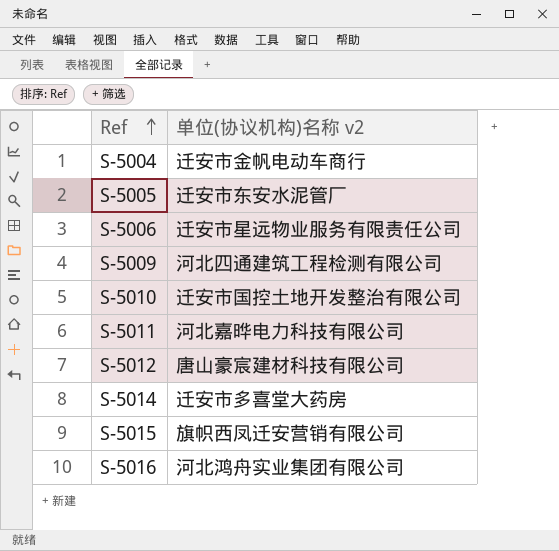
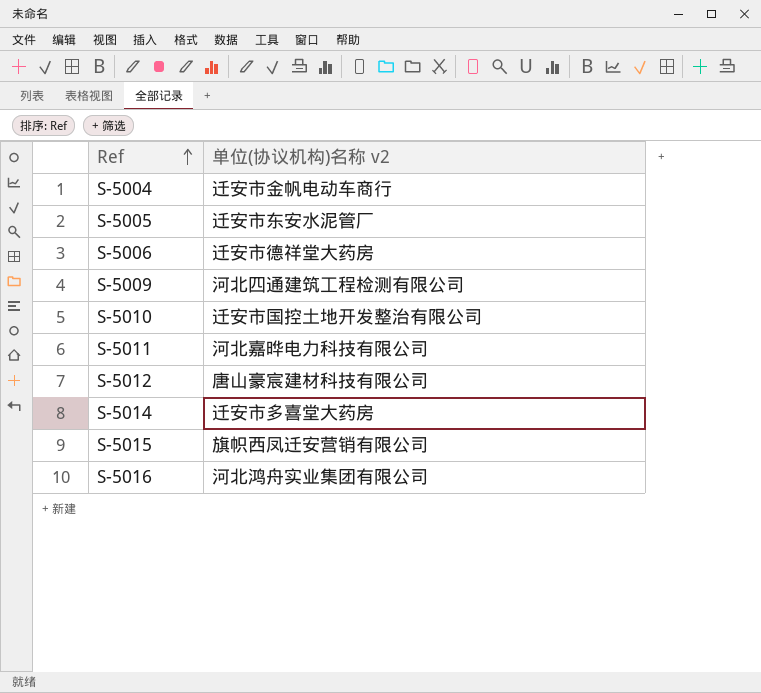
S-5006 | 单位(协议机构)名称 v2: 迁安市星远物业服务有限责任公司 -> 迁安市德祥堂大药房

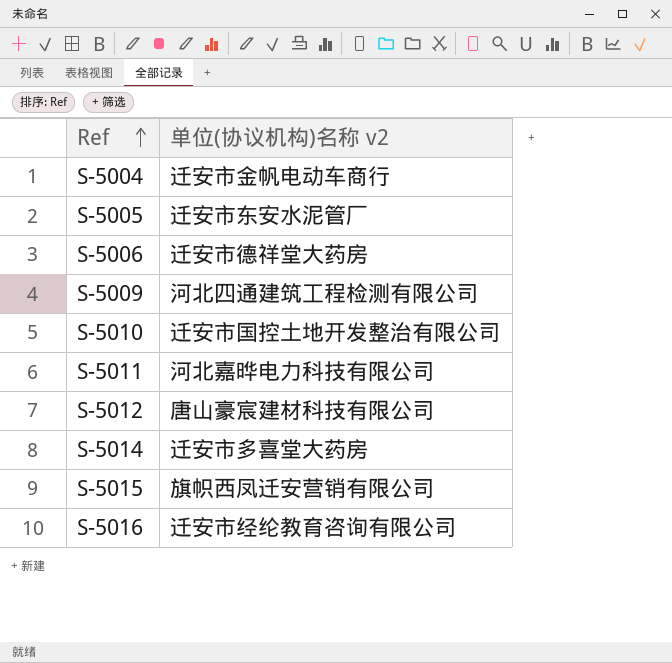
S-5016 | 单位(协议机构)名称 v2: 河北鸿舟实业集团有限公司 -> 迁安市经纶教育咨询有限公司

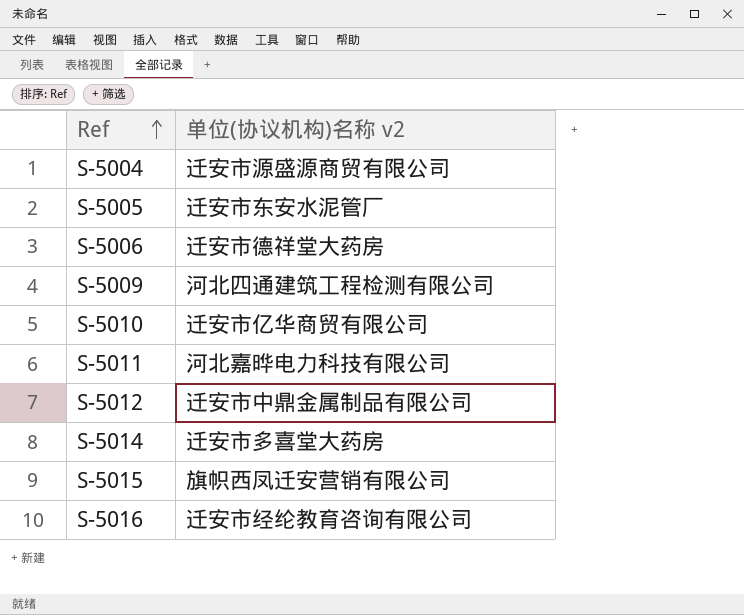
S-5004 | 单位(协议机构)名称 v2: 迁安市金帆电动车商行 -> 迁安市源盛源商贸有限公司
S-5010 | 单位(协议机构)名称 v2: 迁安市国控土地开发整治有限公司 -> 迁安市亿华商贸有限公司
S-5012 | 单位(协议机构)名称 v2: 唐山豪宸建材科技有限公司 -> 迁安市中鼎金属制品有限公司

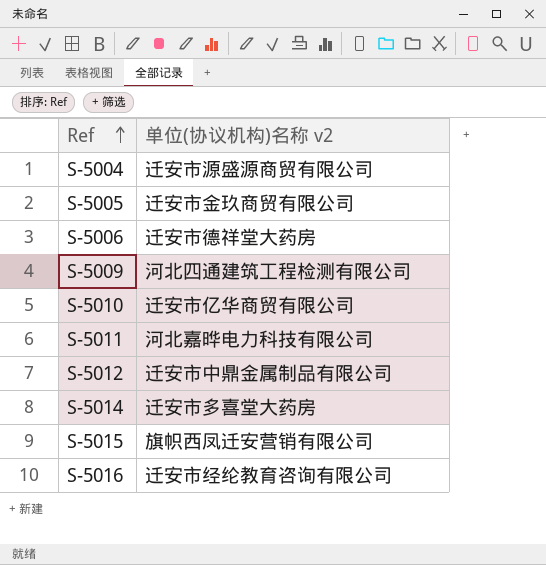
S-5005 | 单位(协议机构)名称 v2: 迁安市东安水泥管厂 -> 迁安市金玖商贸有限公司

